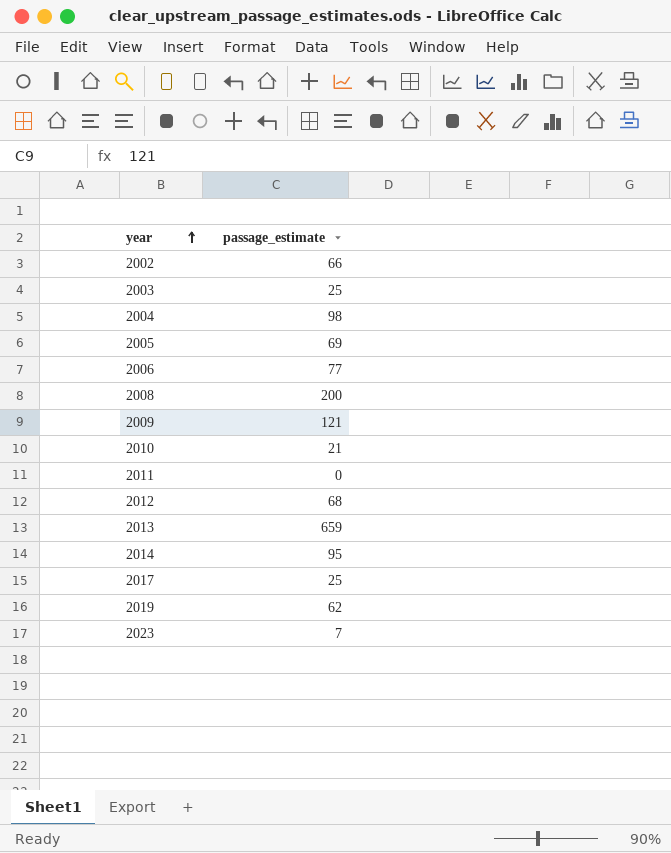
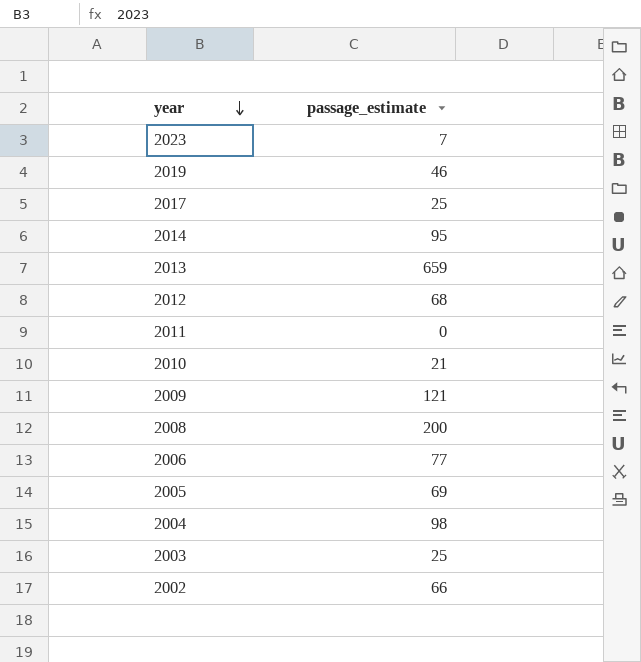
row order: year ascending -> year descending
2019 | passage_estimate: 62 -> 46

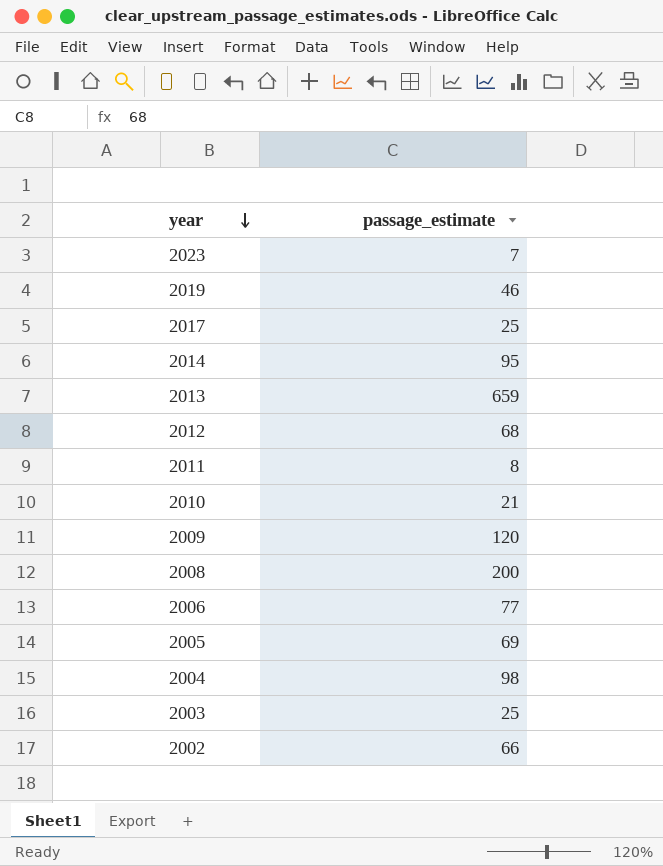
2011 | passage_estimate: 0 -> 8
2009 | passage_estimate: 121 -> 120

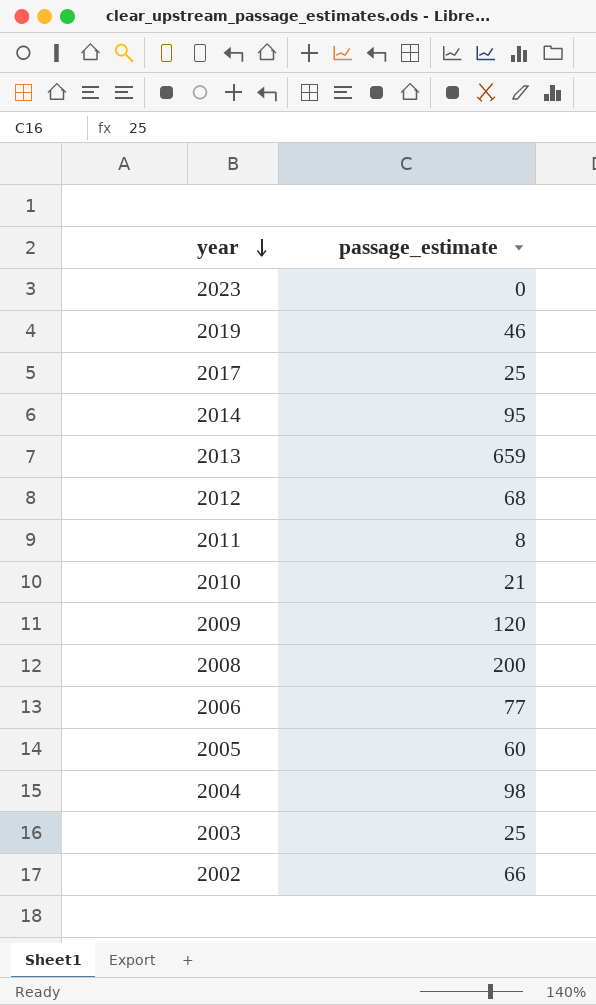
2023 | passage_estimate: 7 -> 0
2005 | passage_estimate: 69 -> 60

